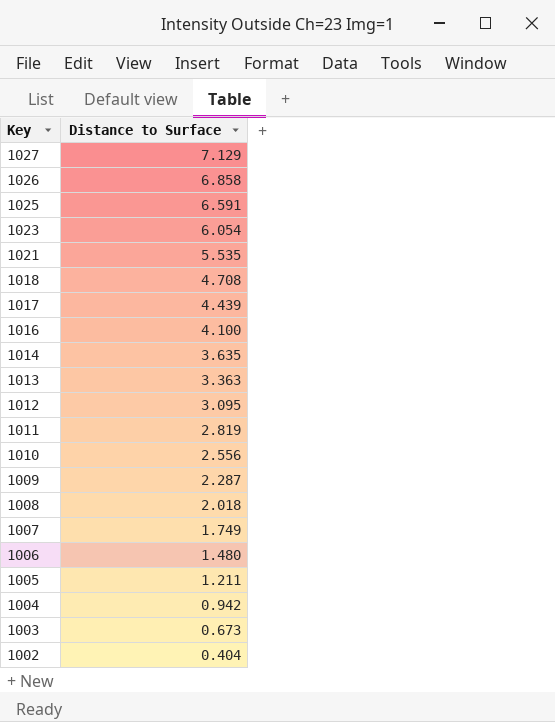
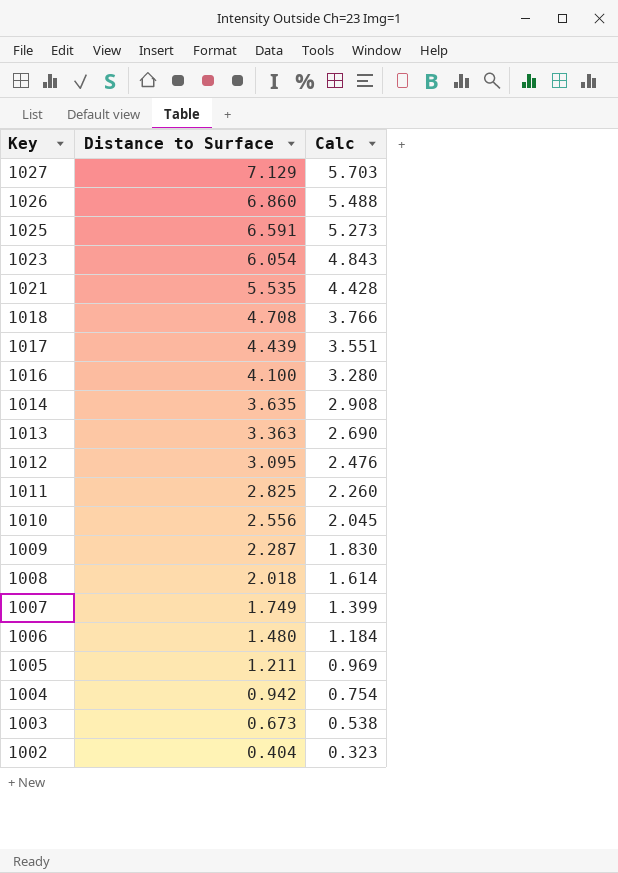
column Calc | formula: none -> [Distance to Surface] * 0.8
1026 | Distance to Surface: 6.858 -> 6.860
1011 | Distance to Surface: 2.819 -> 2.825

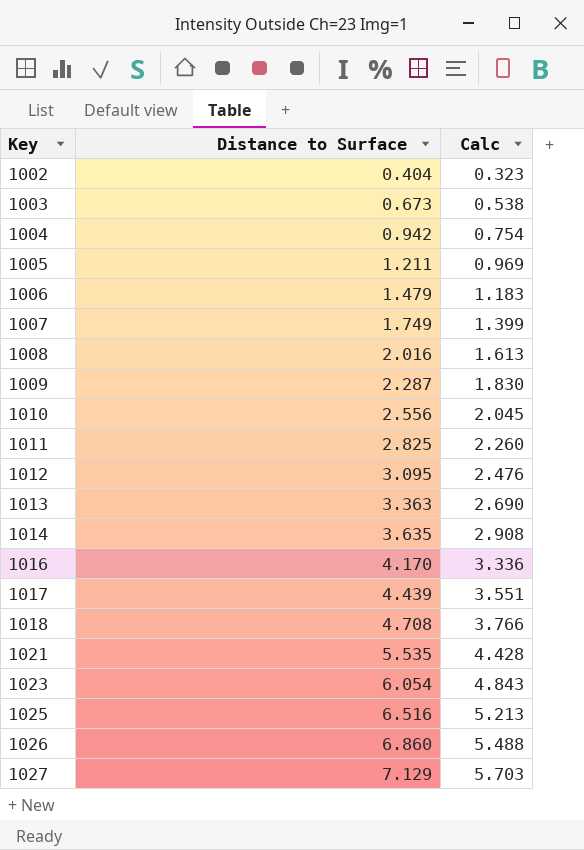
row order: Key descending -> Key ascending
1006 | Distance to Surface: 1.480 -> 1.479
1006 | Calc: 1.184 -> 1.183
1008 | Distance to Surface: 2.018 -> 2.016
1008 | Calc: 1.614 -> 1.613
1016 | Distance to Surface: 4.100 -> 4.170
1016 | Calc: 3.280 -> 3.336
1025 | Distance to Surface: 6.591 -> 6.516
1025 | Calc: 5.273 -> 5.213

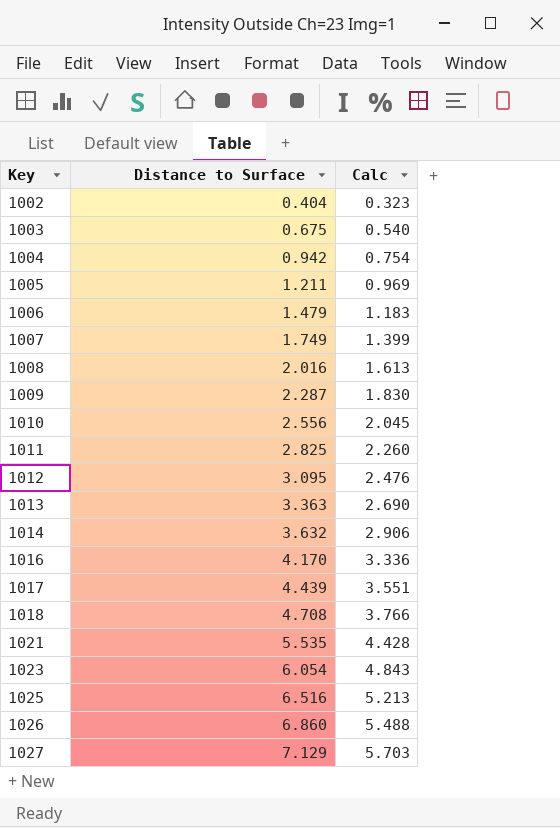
1003 | Distance to Surface: 0.673 -> 0.675
1003 | Calc: 0.538 -> 0.540
1014 | Distance to Surface: 3.635 -> 3.632
1014 | Calc: 2.908 -> 2.906

